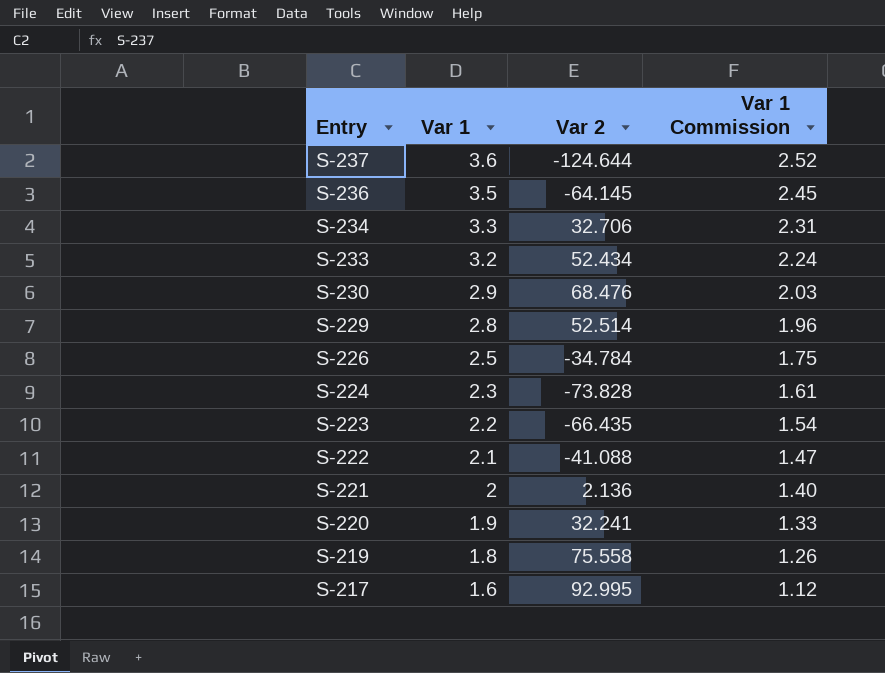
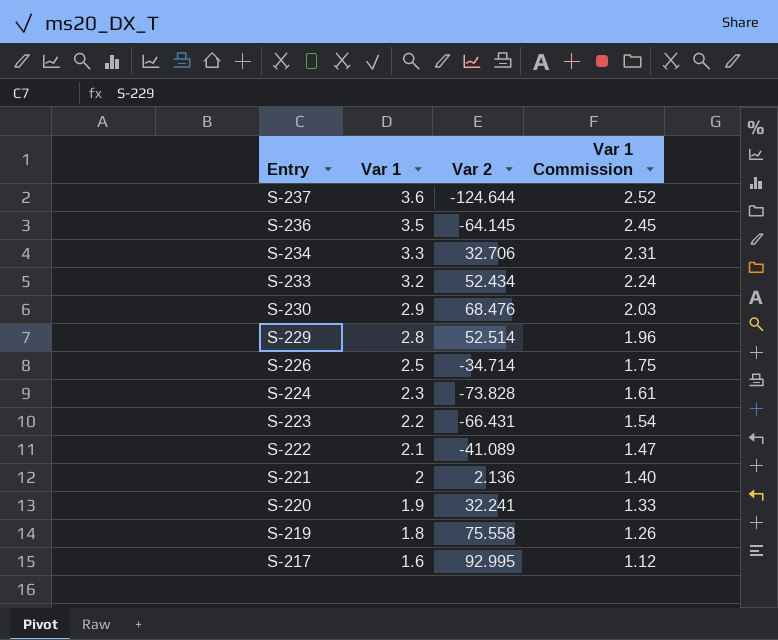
S-226 | Var 2: -34.784 -> -34.714
S-223 | Var 2: -66.435 -> -66.431
S-222 | Var 2: -41.088 -> -41.089

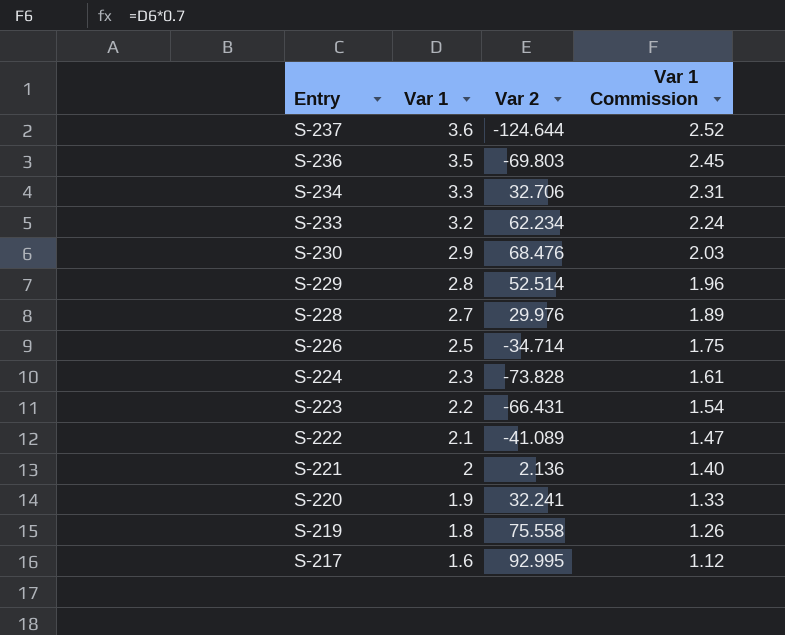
S-236 | Var 2: -64.145 -> -69.803
S-233 | Var 2: 52.434 -> 62.234
row S-228: none -> 2.7 | 29.976 | 1.89

